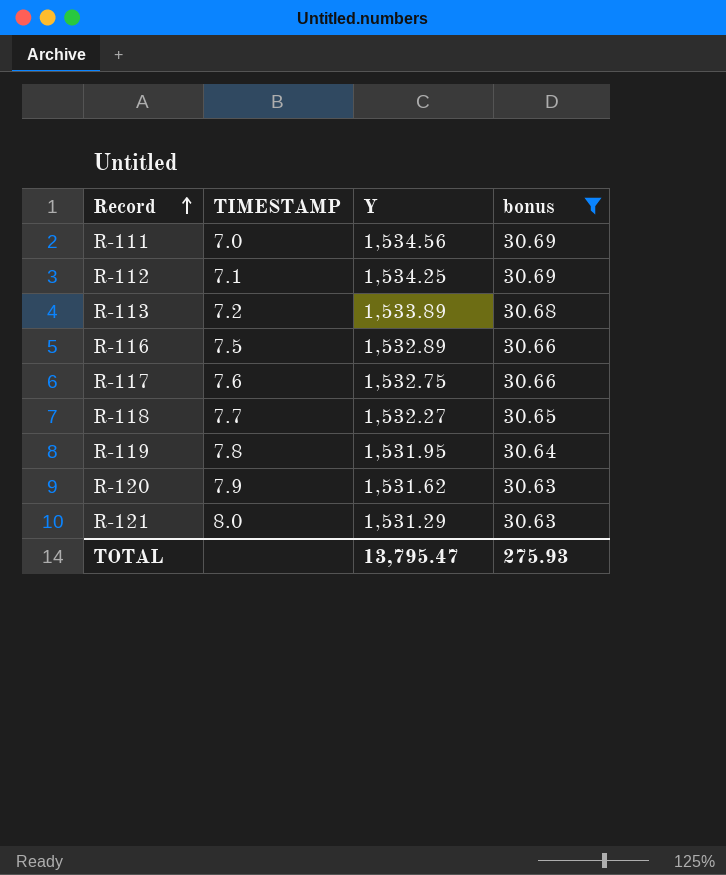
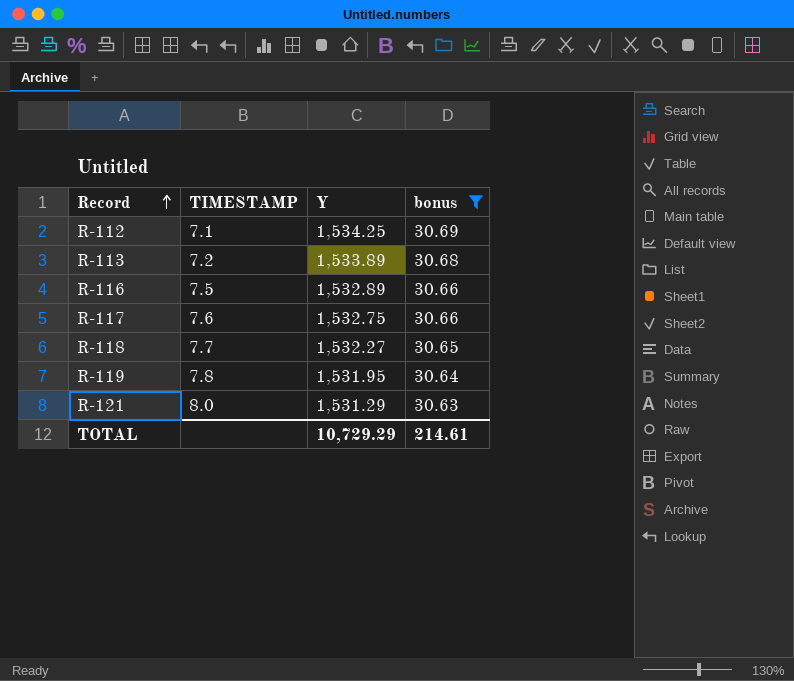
row R-111: 7.0 | 1,534.56 | 30.69 -> none
row R-120: 7.9 | 1,531.62 | 30.63 -> none
TOTAL | Y: 13,795.47 -> 10,729.29
TOTAL | bonus: 275.93 -> 214.61

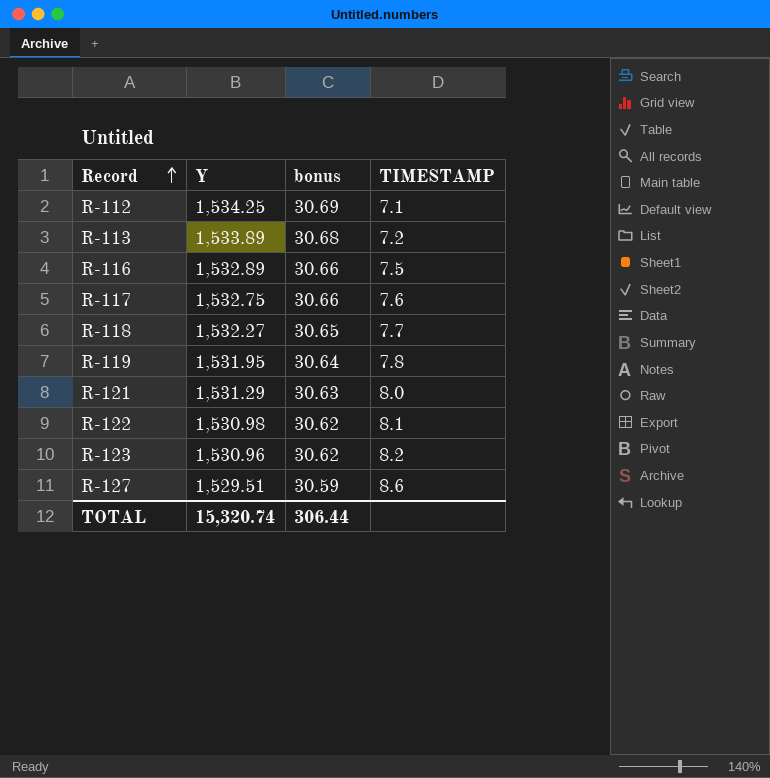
filter: bonus >= 30.63 -> none
column TIMESTAMP | position: 2 -> 4
TOTAL | Y: 10,729.29 -> 15,320.74
TOTAL | bonus: 214.61 -> 306.44

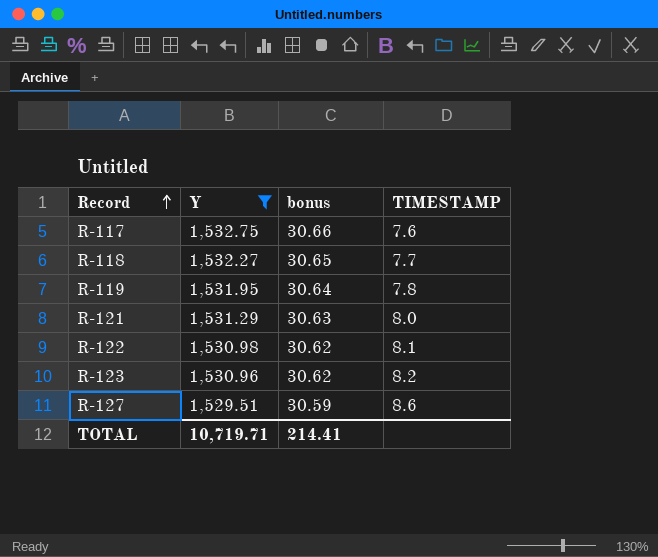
filter: none -> Y <= 1,532.75
TOTAL | Y: 15,320.74 -> 10,719.71
TOTAL | bonus: 306.44 -> 214.41

